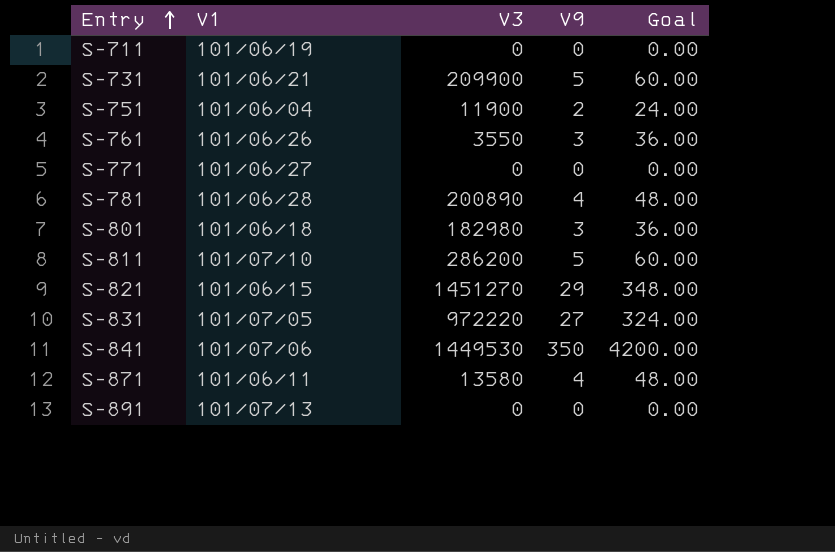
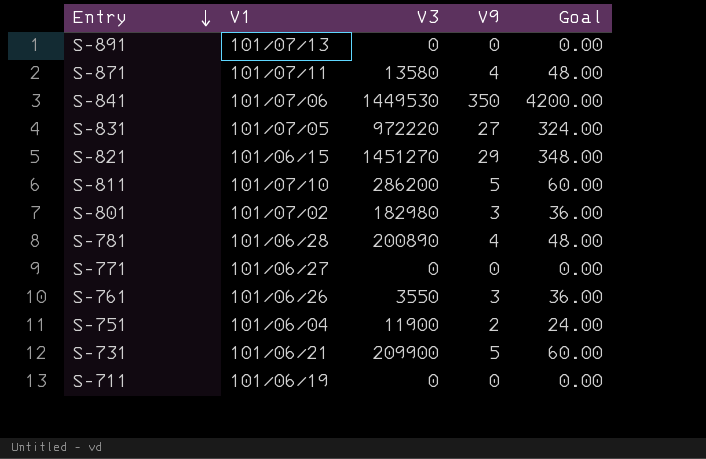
row order: Entry ascending -> Entry descending
S-871 | V1: 101/06/11 -> 101/07/11
S-801 | V1: 101/06/18 -> 101/07/02

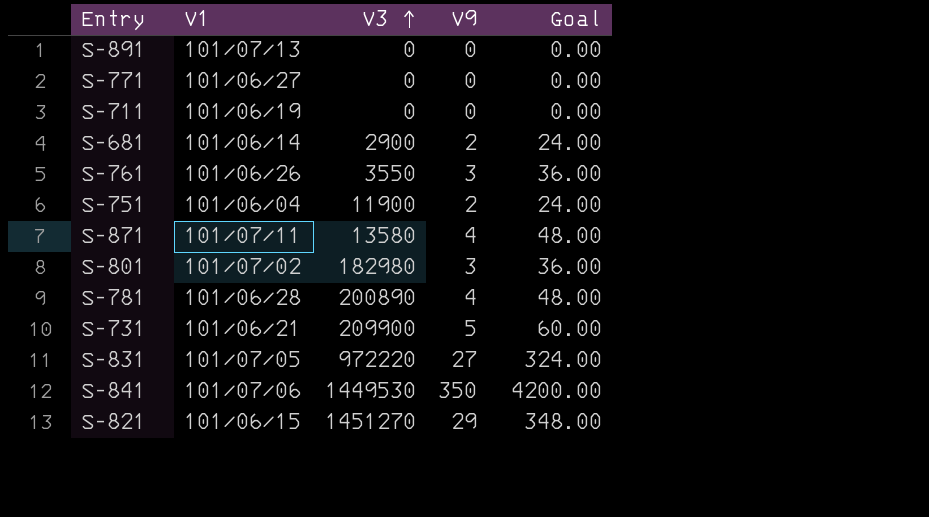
row order: Entry descending -> V3 ascending
row S-811: 101/07/10 | 286200 | 5 | 60.00 -> none
row S-681: none -> 101/06/14 | 2900 | 2 | 24.00

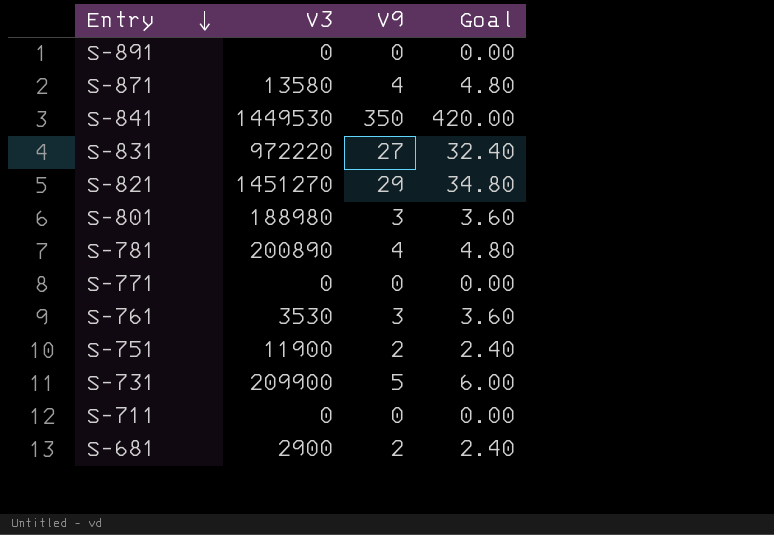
row order: V3 ascending -> Entry descending
column V1 | position: 2 -> none
column Goal | formula: [V9] * 12 -> [V9] * 1.2
S-801 | V3: 182980 -> 188980
S-761 | V3: 3550 -> 3530

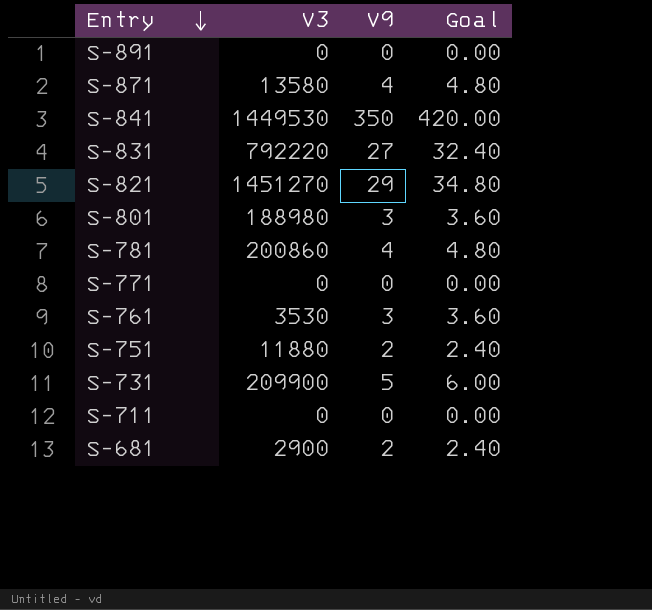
S-831 | V3: 972220 -> 792220
S-781 | V3: 200890 -> 200860
S-751 | V3: 11900 -> 11880

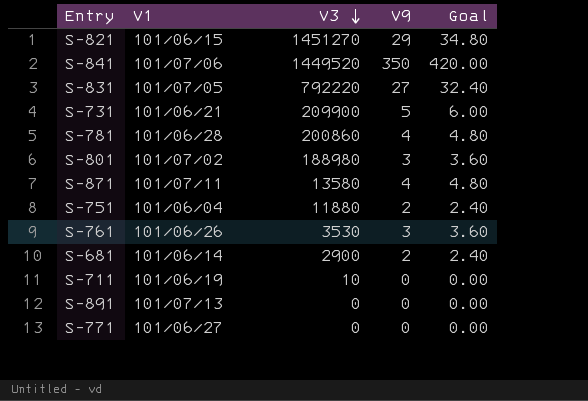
row order: Entry descending -> V3 descending
column V1 | position: none -> 2
S-841 | V3: 1449530 -> 1449520
S-711 | V3: 0 -> 10

